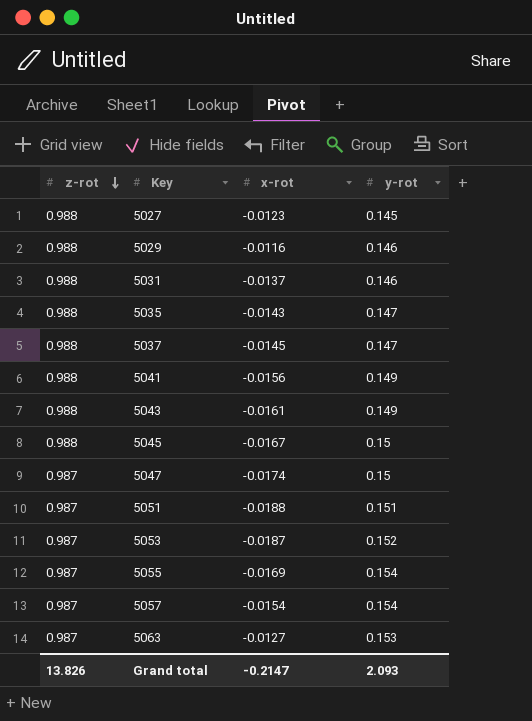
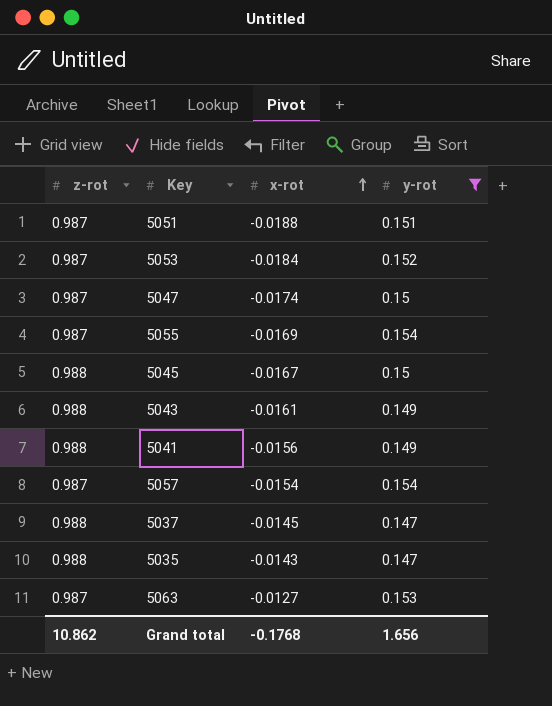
filter: none -> y-rot >= 0.147
row order: z-rot descending -> x-rot ascending
5053 | x-rot: -0.0187 -> -0.0184
Grand total | z-rot: 13.826 -> 10.862
Grand total | x-rot: -0.2147 -> -0.1768
Grand total | y-rot: 2.093 -> 1.656

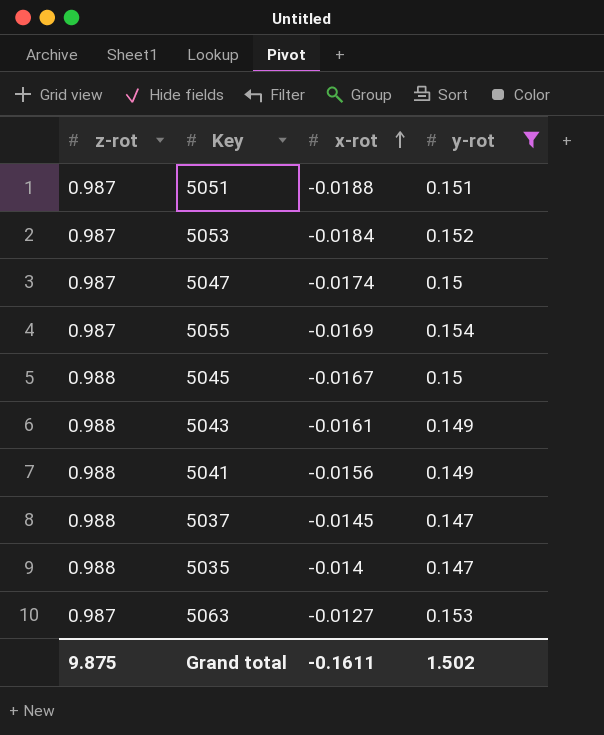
row 5057: 0.987 | -0.0154 | 0.154 -> none
5035 | x-rot: -0.0143 -> -0.014
Grand total | z-rot: 10.862 -> 9.875
Grand total | x-rot: -0.1768 -> -0.1611
Grand total | y-rot: 1.656 -> 1.502

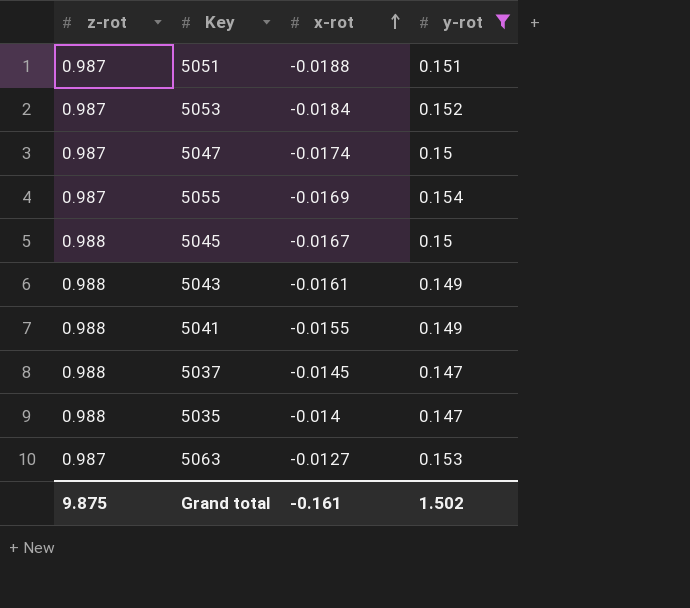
5041 | x-rot: -0.0156 -> -0.0155
Grand total | x-rot: -0.1611 -> -0.161

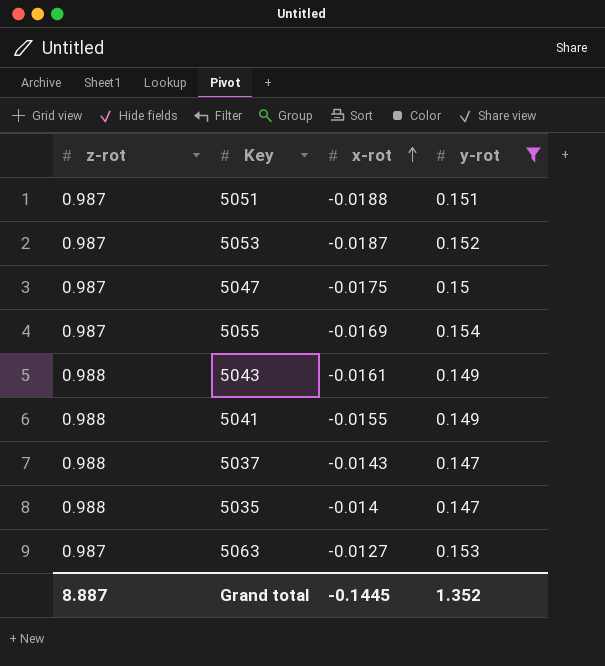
row 5045: 0.988 | -0.0167 | 0.15 -> none
5053 | x-rot: -0.0184 -> -0.0187
5047 | x-rot: -0.0174 -> -0.0175
5037 | x-rot: -0.0145 -> -0.0143
Grand total | z-rot: 9.875 -> 8.887
Grand total | x-rot: -0.161 -> -0.1445
Grand total | y-rot: 1.502 -> 1.352

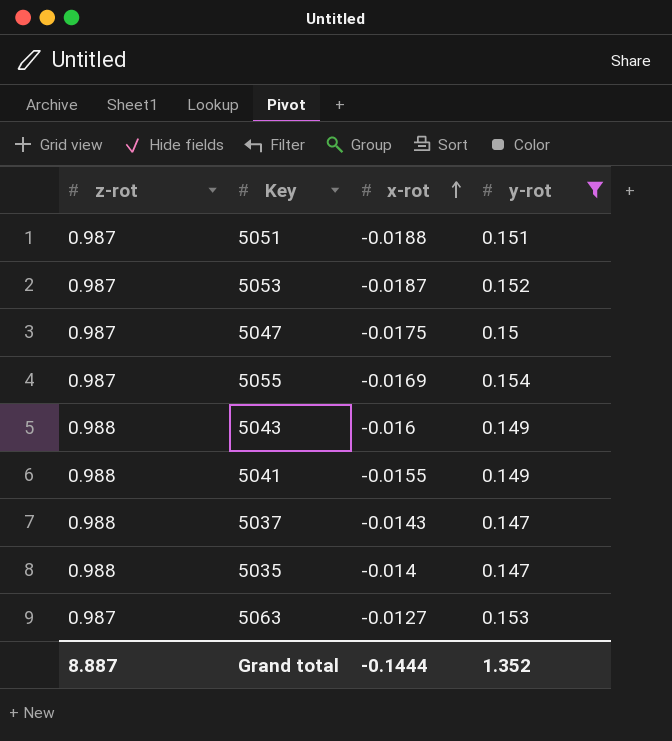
5043 | x-rot: -0.0161 -> -0.016
Grand total | x-rot: -0.1445 -> -0.1444

